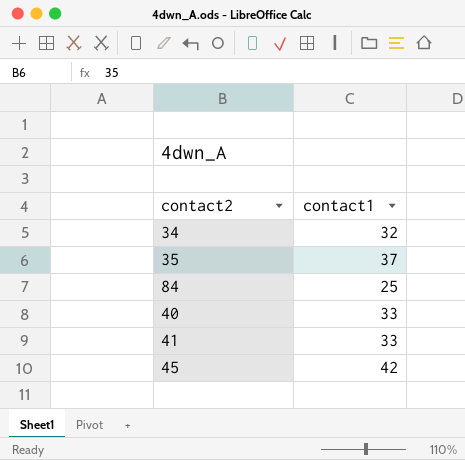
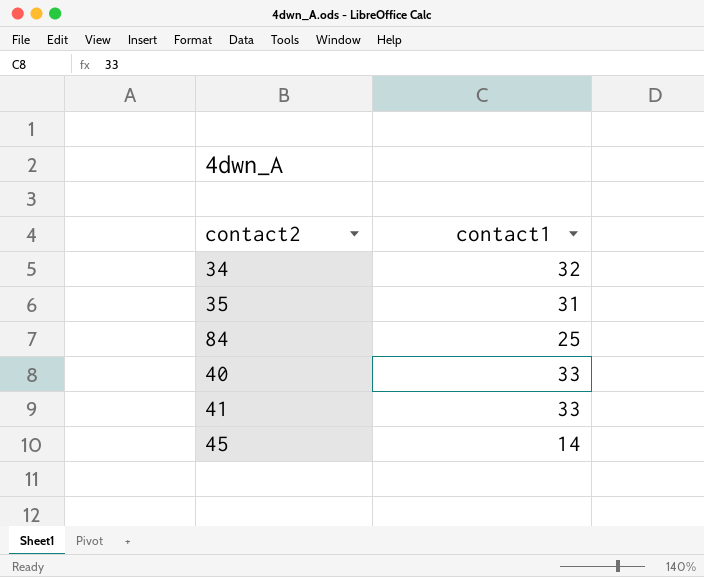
35 | contact1: 37 -> 31
45 | contact1: 42 -> 14

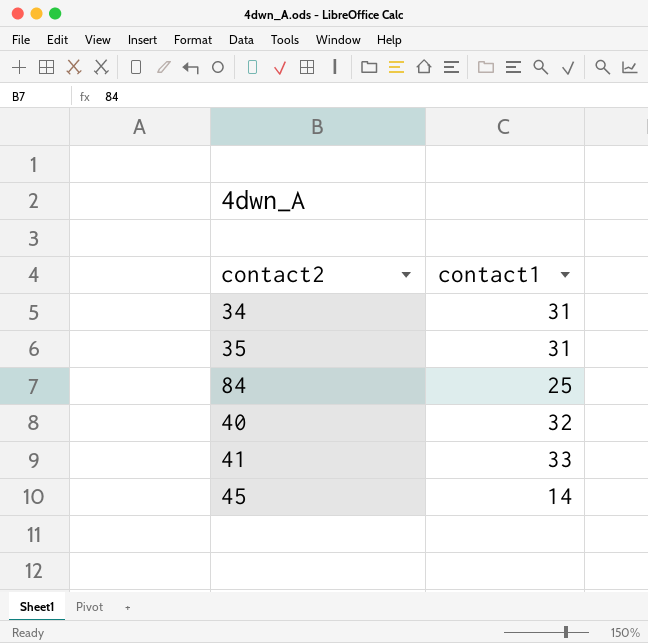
34 | contact1: 32 -> 31
40 | contact1: 33 -> 32

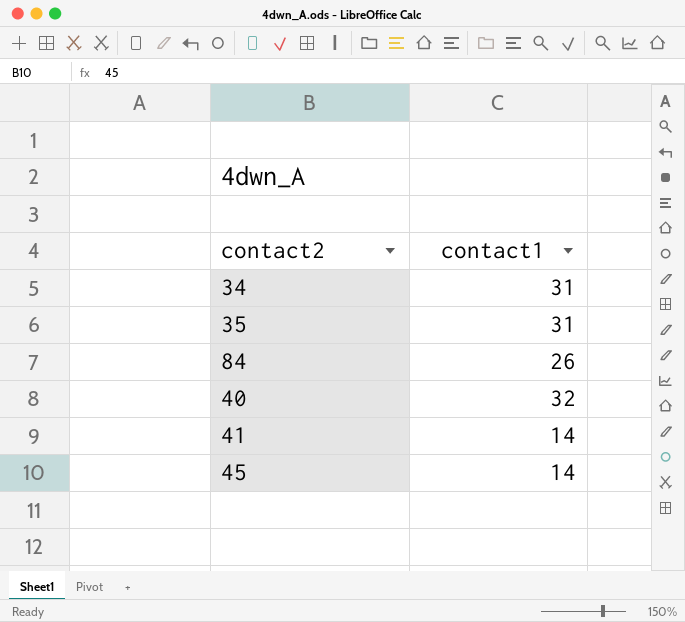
84 | contact1: 25 -> 26
41 | contact1: 33 -> 14

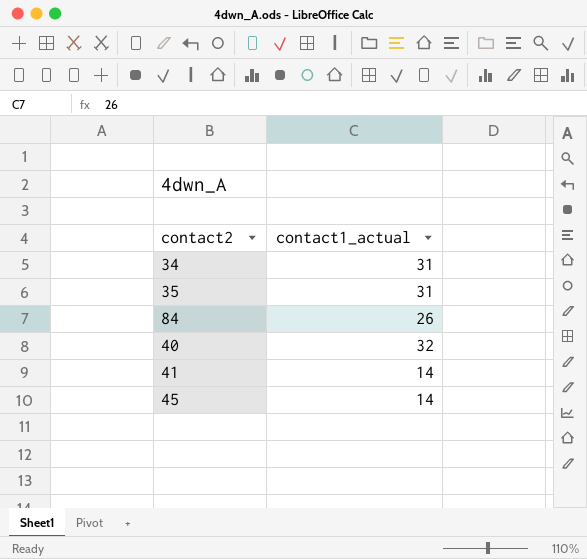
column name: contact1 -> contact1_actual

